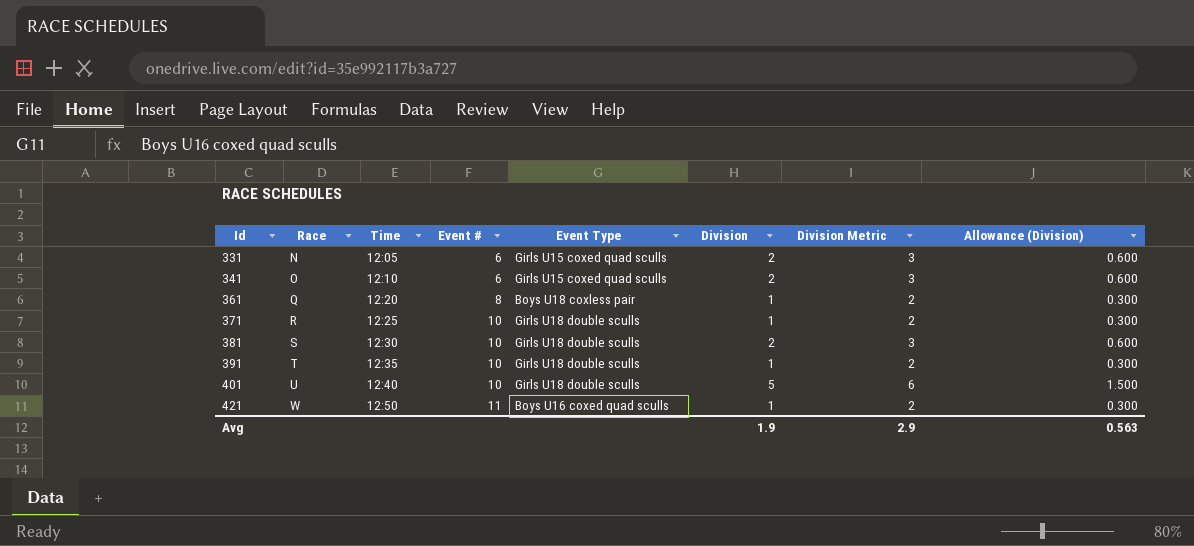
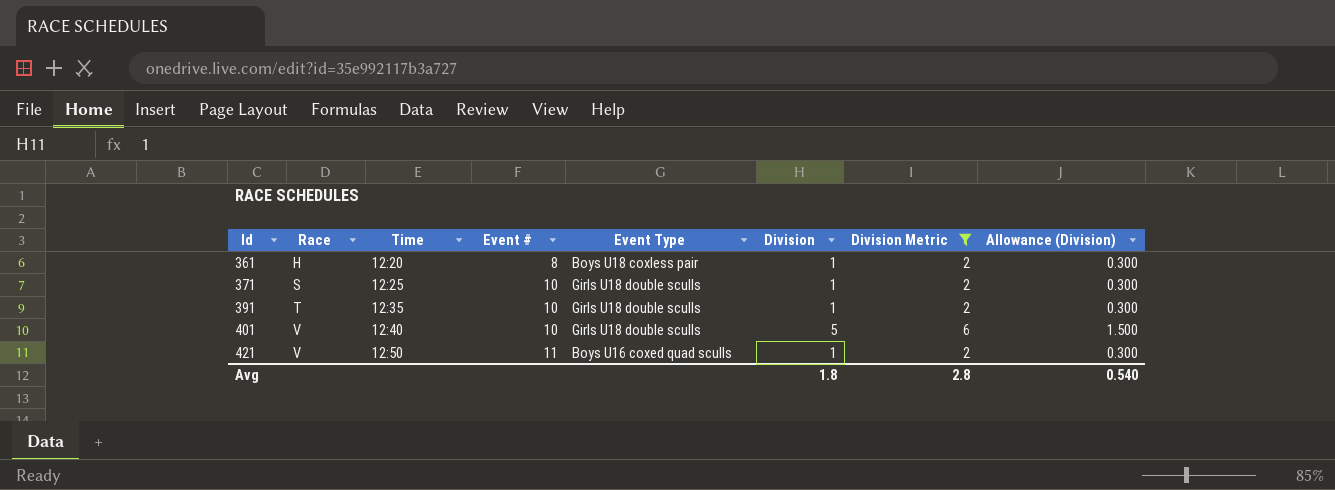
filter: none -> Division Metric != 3
361 | Race: Q -> H
371 | Race: R -> S
401 | Race: U -> V
421 | Race: W -> V
Avg | Division: 1.9 -> 1.8
Avg | Division Metric: 2.9 -> 2.8
Avg | Allowance (Division): 0.563 -> 0.540

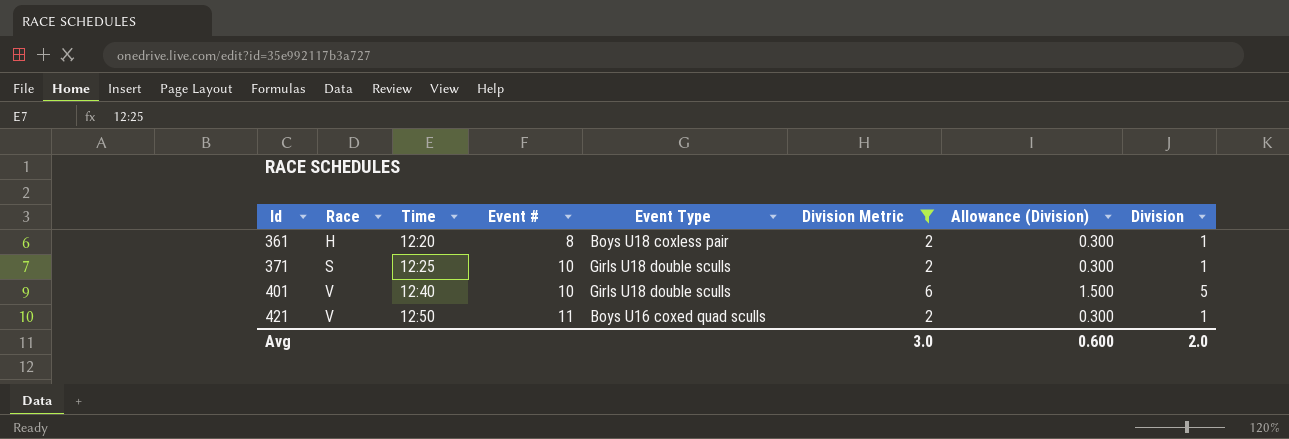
column Division | position: 6 -> 8
row 391: T | 12:35 | 10 | Girls U18 double sculls | 1 | 2 | 0.300 -> none
Avg | Division Metric: 2.8 -> 3.0
Avg | Allowance (Division): 0.540 -> 0.600
Avg | Division: 1.8 -> 2.0

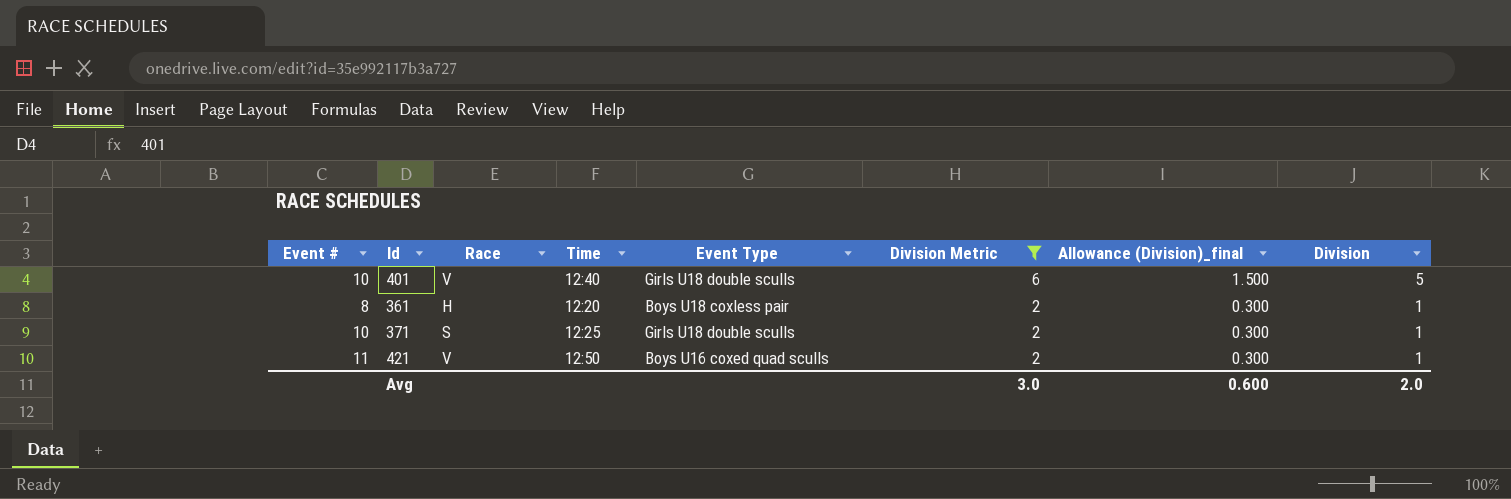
row order: Id ascending -> Division Metric descending
column Event # | position: 4 -> 1
column name: Allowance (Division) -> Allowance (Division)_final

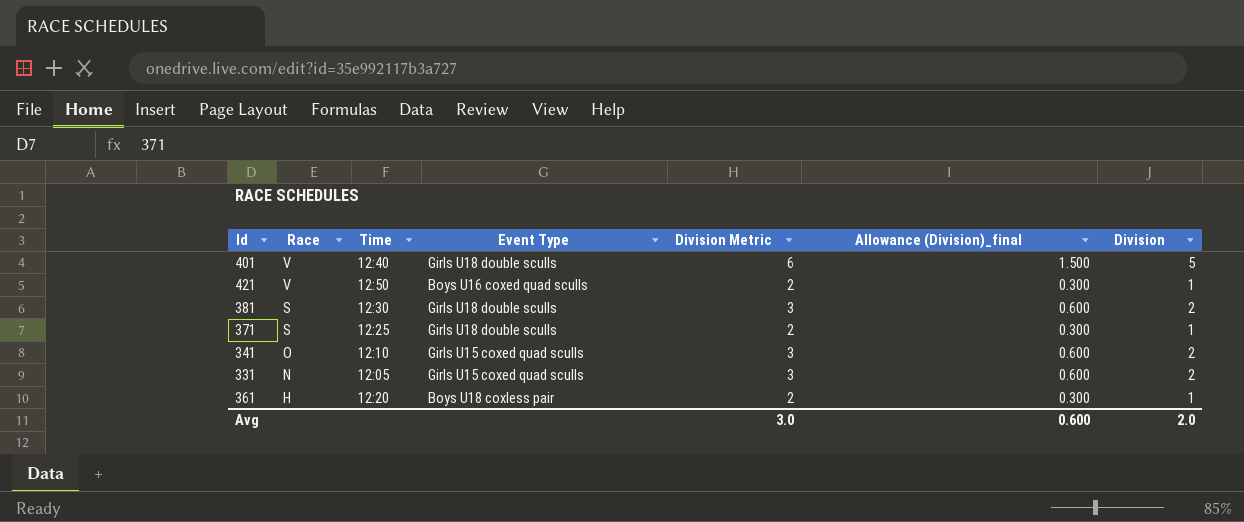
filter: Division Metric != 3 -> none
row order: Division Metric descending -> Race descending
column Event # | position: 1 -> none

